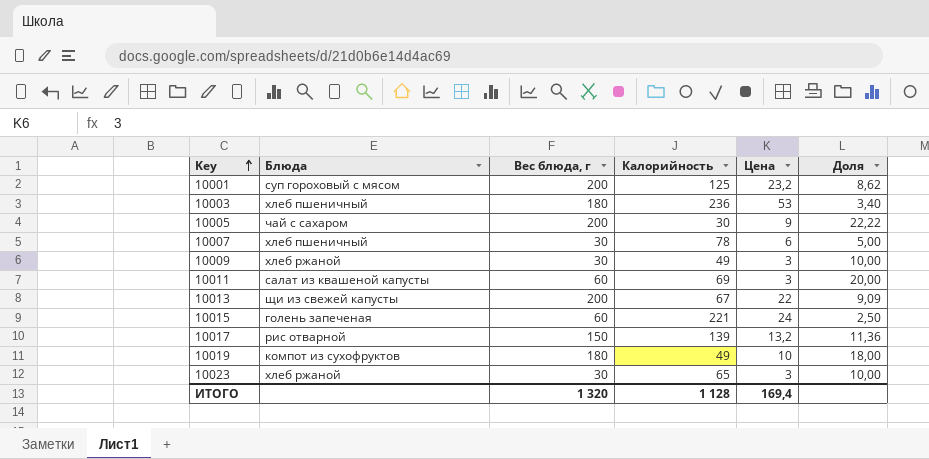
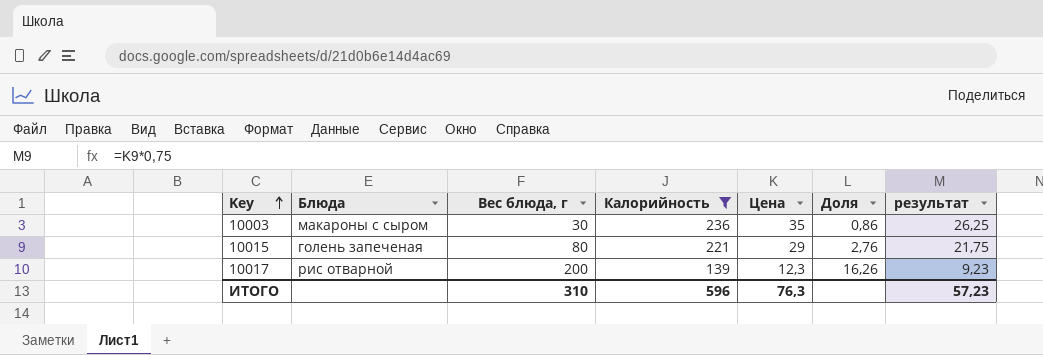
filter: none -> Калорийность >= 139
column результат | formula: none -> [Цена] * 0,75
10003 | Блюда: хлеб пшеничный -> макароны с сыром
10003 | Вес блюда, г: 180 -> 30
10003 | Цена: 53 -> 35
10003 | Доля: 3,40 -> 0,86
10015 | Вес блюда, г: 60 -> 80
10015 | Цена: 24 -> 29
10015 | Доля: 2,50 -> 2,76
10017 | Вес блюда, г: 150 -> 200
10017 | Цена: 13,2 -> 12,3
10017 | Доля: 11,36 -> 16,26
ИТОГО | Вес блюда, г: 1 320 -> 310
ИТОГО | Калорийность: 1 128 -> 596
ИТОГО | Цена: 169,4 -> 76,3

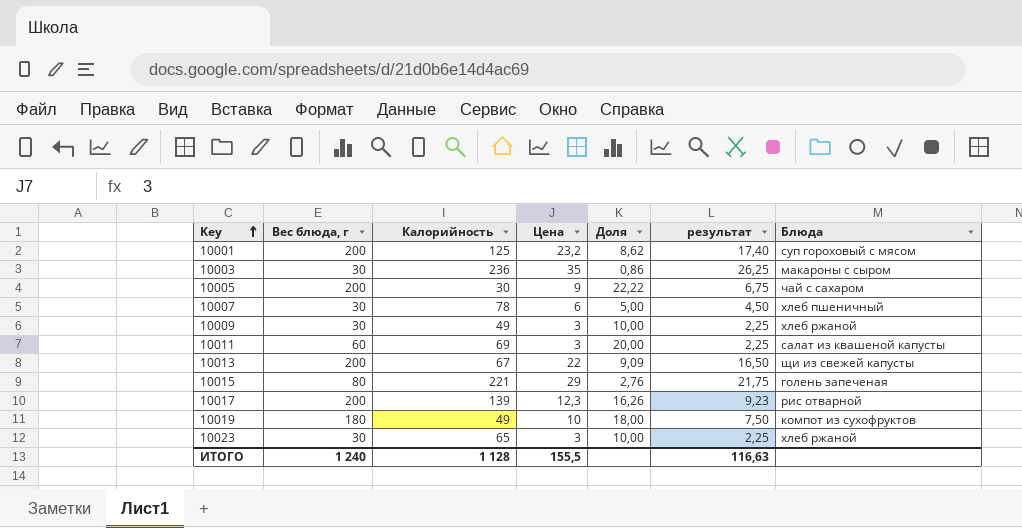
filter: Калорийность >= 139 -> none
column Блюда | position: 2 -> 7
ИТОГО | Вес блюда, г: 310 -> 1 240
ИТОГО | Калорийность: 596 -> 1 128
ИТОГО | Цена: 76,3 -> 155,5
ИТОГО | результат: 57,23 -> 116,63

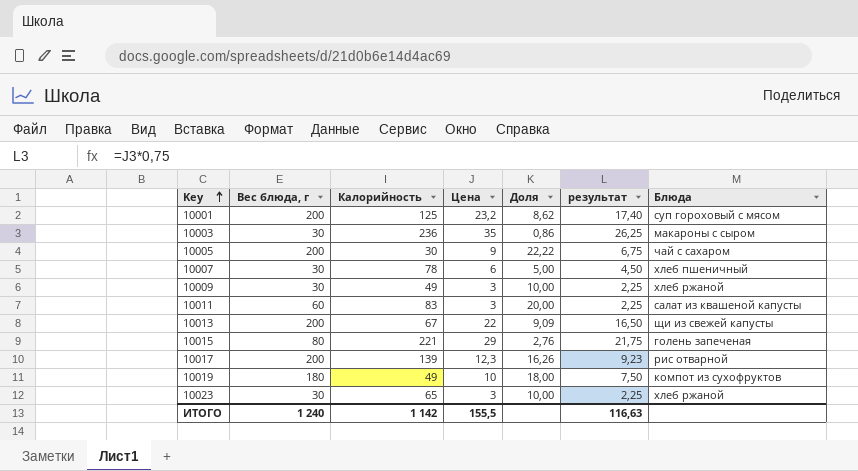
10011 | Калорийность: 69 -> 83
ИТОГО | Калорийность: 1 128 -> 1 142

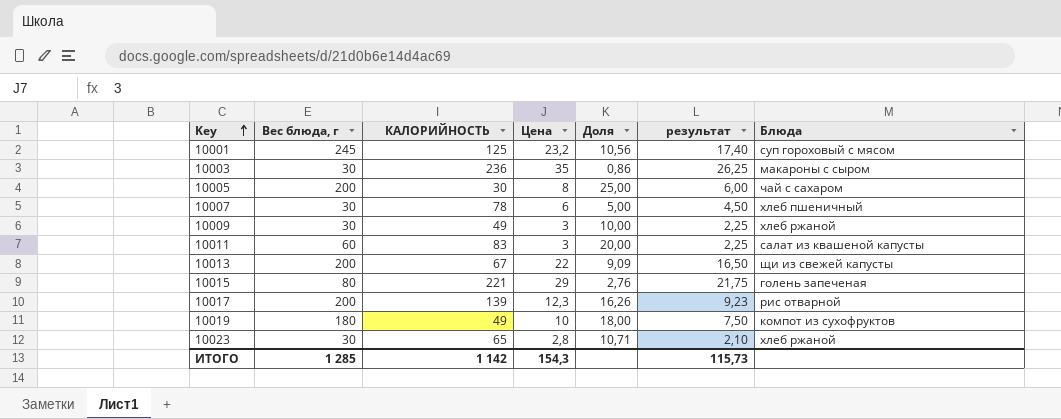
column name: Калорийность -> КАЛОРИЙНОСТЬ
10001 | Вес блюда, г: 200 -> 245
10001 | Доля: 8,62 -> 10,56
10005 | Цена: 9 -> 8
10005 | Доля: 22,22 -> 25,00
10005 | результат: 6,75 -> 6,00
10023 | Цена: 3 -> 2,8
10023 | Доля: 10,00 -> 10,71
10023 | результат: 2,25 -> 2,10
ИТОГО | Вес блюда, г: 1 240 -> 1 285
ИТОГО | Цена: 155,5 -> 154,3
ИТОГО | результат: 116,63 -> 115,73

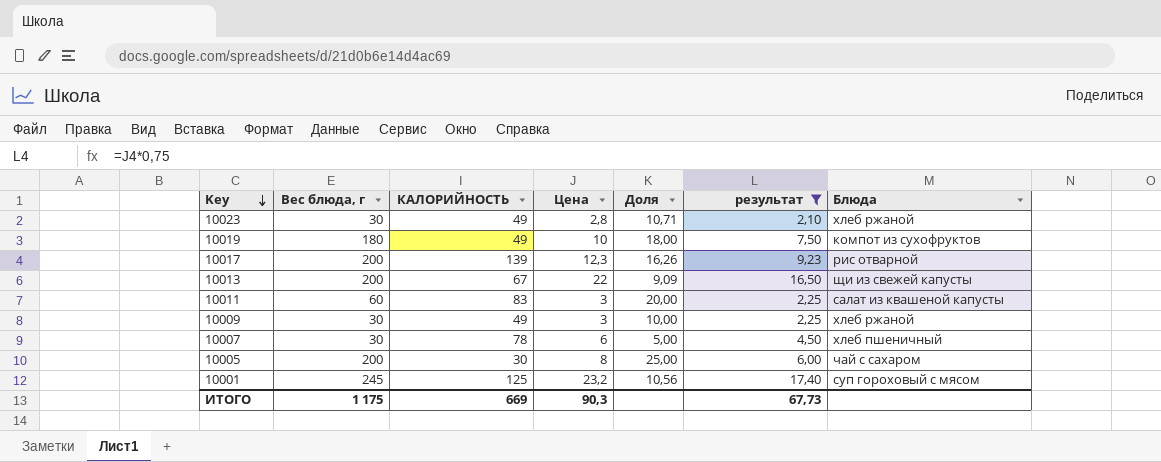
filter: none -> результат <= 17,40
row order: Key ascending -> Key descending
10023 | КАЛОРИЙНОСТЬ: 65 -> 49
ИТОГО | Вес блюда, г: 1 285 -> 1 175
ИТОГО | КАЛОРИЙНОСТЬ: 1 142 -> 669
ИТОГО | Цена: 154,3 -> 90,3
ИТОГО | результат: 115,73 -> 67,73

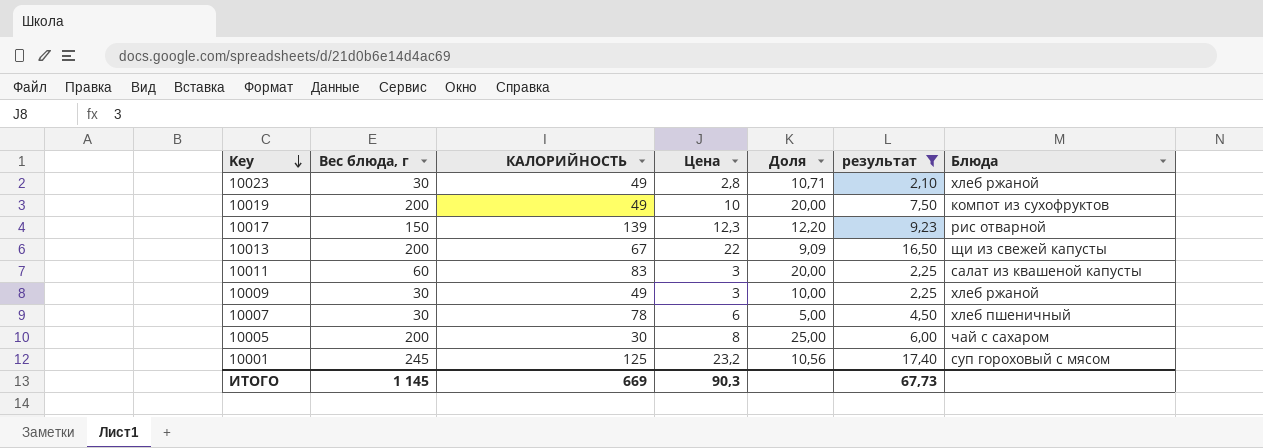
10019 | Вес блюда, г: 180 -> 200
10019 | Доля: 18,00 -> 20,00
10017 | Вес блюда, г: 200 -> 150
10017 | Доля: 16,26 -> 12,20
ИТОГО | Вес блюда, г: 1 175 -> 1 145

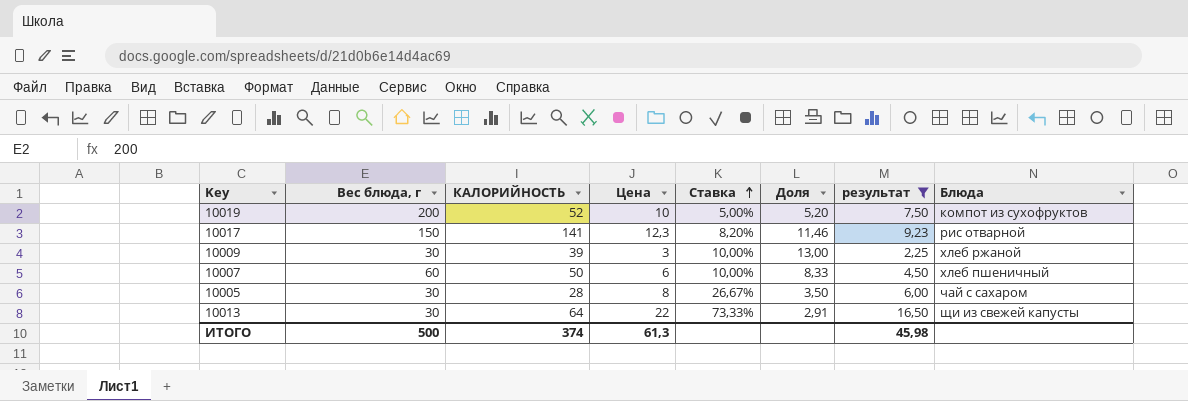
row order: Key descending -> Ставка ascending
column Ставка | formula: none -> [Цена] / [Вес блюда, г]
column Доля | formula: [Вес блюда, г] / [Цена] -> [КАЛОРИЙНОСТЬ] / [Цена]
row 10023: 30 | 49 | 2,8 | 10,71 | 2,10 | хлеб ржаной -> none
row 10011: 60 | 83 | 3 | 20,00 | 2,25 | салат из квашеной капусты -> none
row 10001: 245 | 125 | 23,2 | 10,56 | 17,40 | суп гороховый с мясом -> none
10019 | КАЛОРИЙНОСТЬ: 49 -> 52
10017 | КАЛОРИЙНОСТЬ: 139 -> 141
10009 | КАЛОРИЙНОСТЬ: 49 -> 39
10007 | Вес блюда, г: 30 -> 60
10007 | КАЛОРИЙНОСТЬ: 78 -> 50
10005 | Вес блюда, г: 200 -> 30
10005 | КАЛОРИЙНОСТЬ: 30 -> 28
10013 | Вес блюда, г: 200 -> 30
10013 | КАЛОРИЙНОСТЬ: 67 -> 64
ИТОГО | Вес блюда, г: 1 145 -> 500
ИТОГО | КАЛОРИЙНОСТЬ: 669 -> 374
ИТОГО | Цена: 90,3 -> 61,3
ИТОГО | результат: 67,73 -> 45,98

